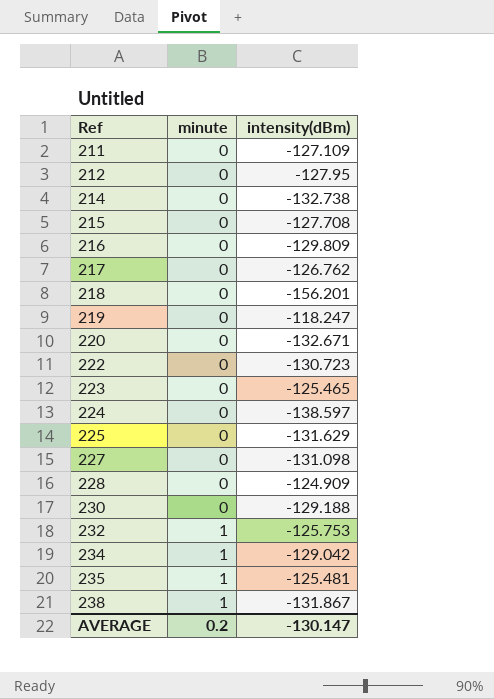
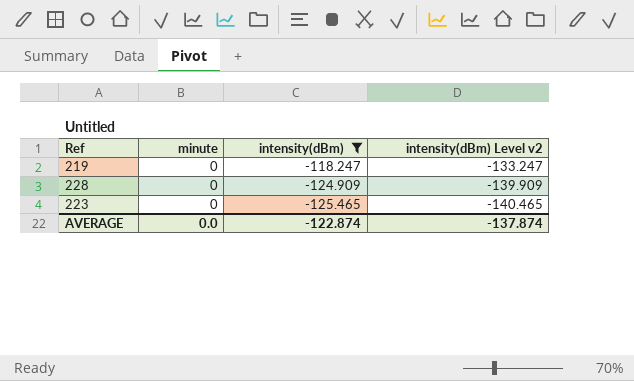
filter: none -> intensity(dBm) >= -125.465
row order: Ref ascending -> intensity(dBm) descending
column intensity(dBm) Level v2 | formula: none -> [intensity(dBm)] - 15
AVERAGE | minute: 0.2 -> 0.0
AVERAGE | intensity(dBm): -130.147 -> -122.874

